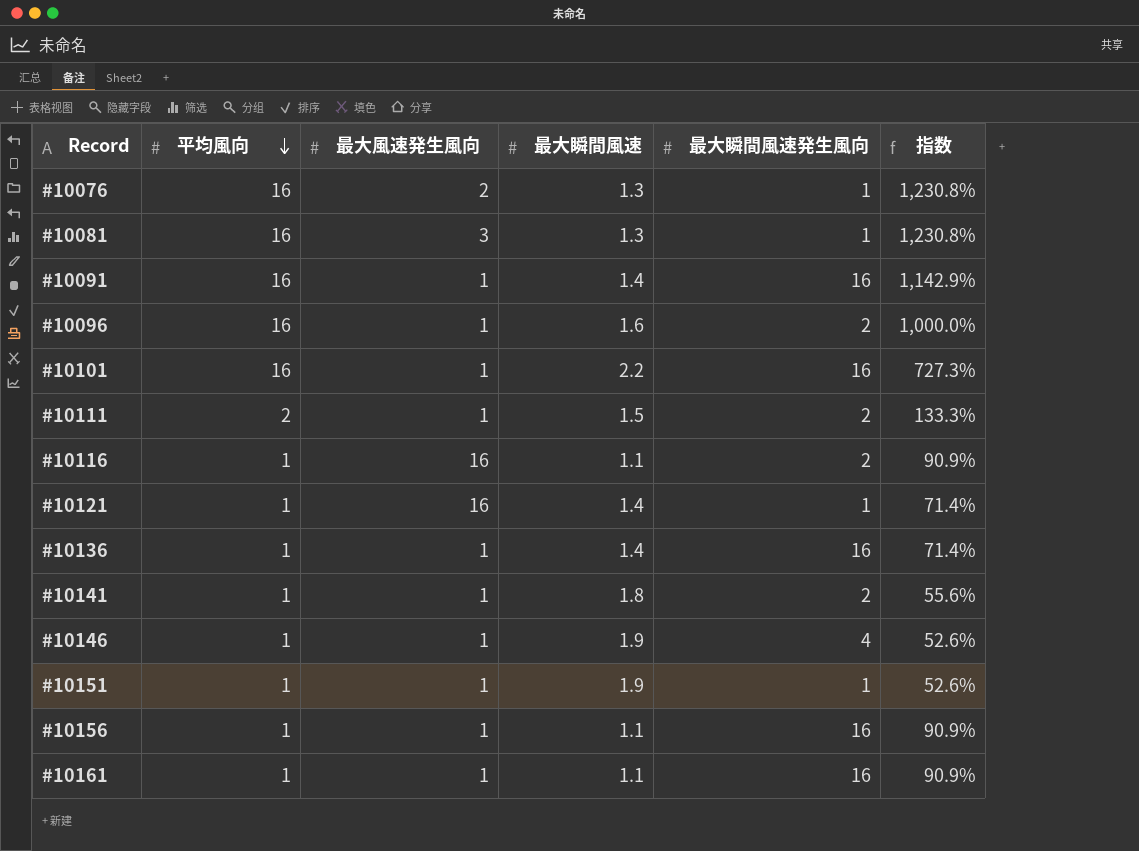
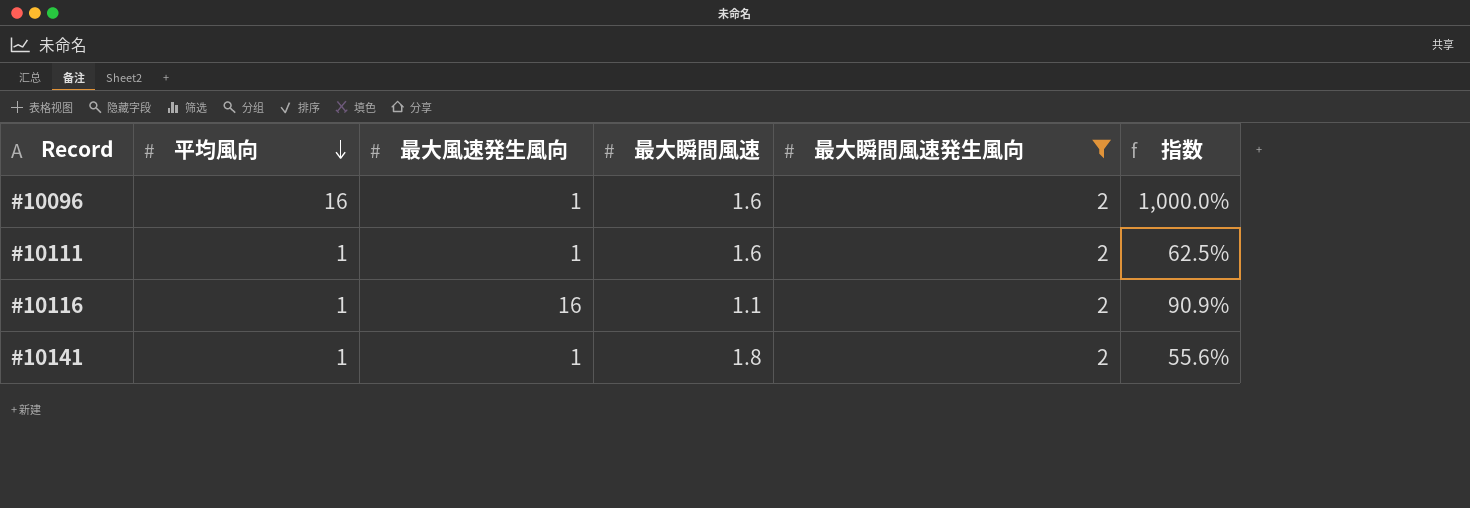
filter: none -> 最大瞬間風速発生風向 = 2
#10111 | 平均風向: 2 -> 1
#10111 | 最大瞬間風速: 1.5 -> 1.6
#10111 | 指数: 133.3% -> 62.5%

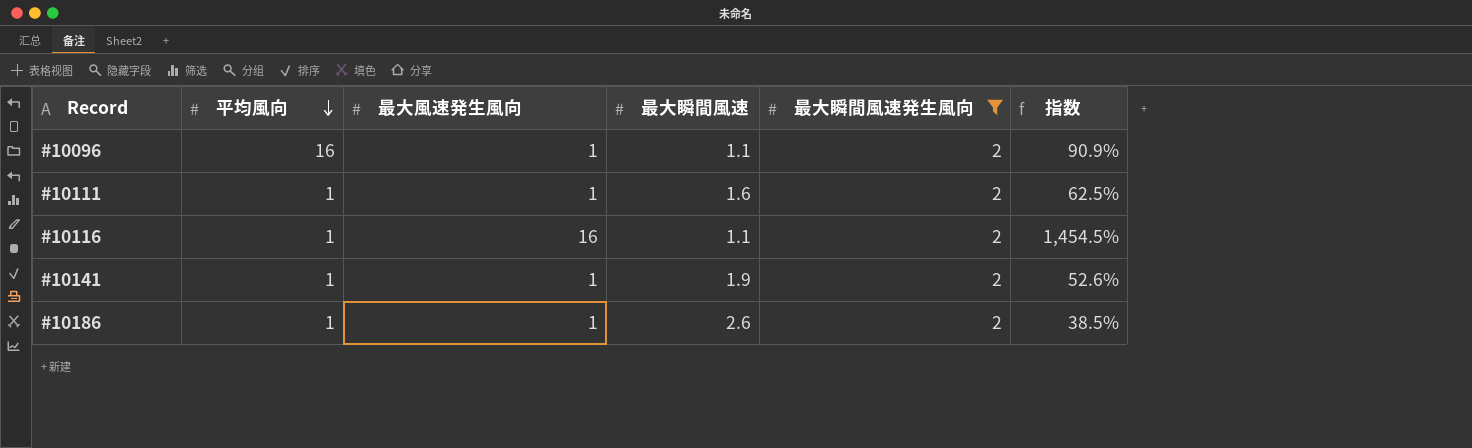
column 指数 | formula: [平均風向] / [最大瞬間風速] -> [最大風速発生風向] / [最大瞬間風速]
#10096 | 最大瞬間風速: 1.6 -> 1.1
#10141 | 最大瞬間風速: 1.8 -> 1.9
row #10186: none -> 1 | 1 | 2.6 | 2 | 38.5%

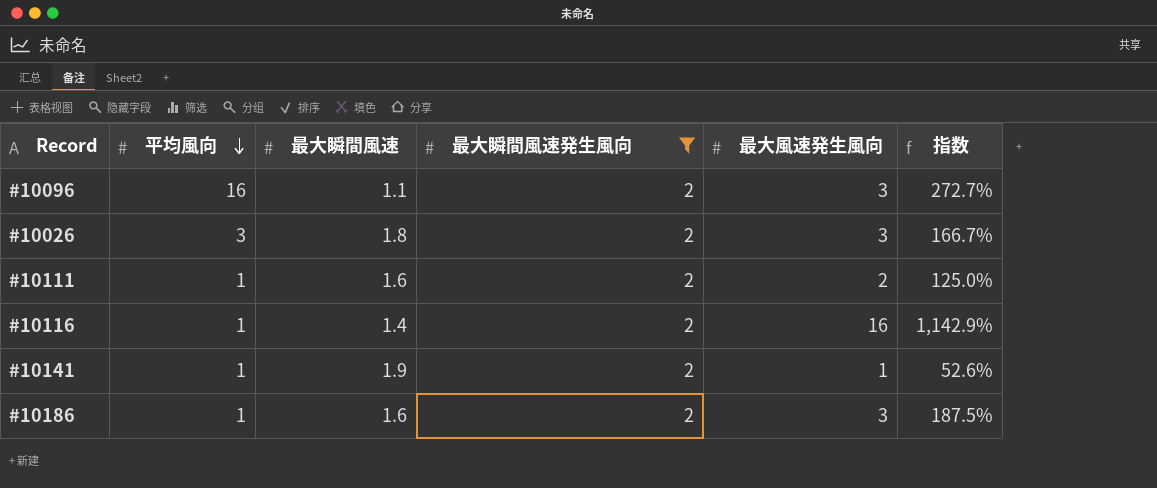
column 最大風速発生風向 | position: 3 -> 5
#10096 | 最大風速発生風向: 1 -> 3
#10096 | 指数: 90.9% -> 272.7%
row #10026: none -> 3 | 1.8 | 2 | 3 | 166.7%
#10111 | 最大風速発生風向: 1 -> 2
#10111 | 指数: 62.5% -> 125.0%
#10116 | 最大瞬間風速: 1.1 -> 1.4
#10116 | 指数: 1,454.5% -> 1,142.9%
#10186 | 最大瞬間風速: 2.6 -> 1.6
#10186 | 最大風速発生風向: 1 -> 3
#10186 | 指数: 38.5% -> 187.5%

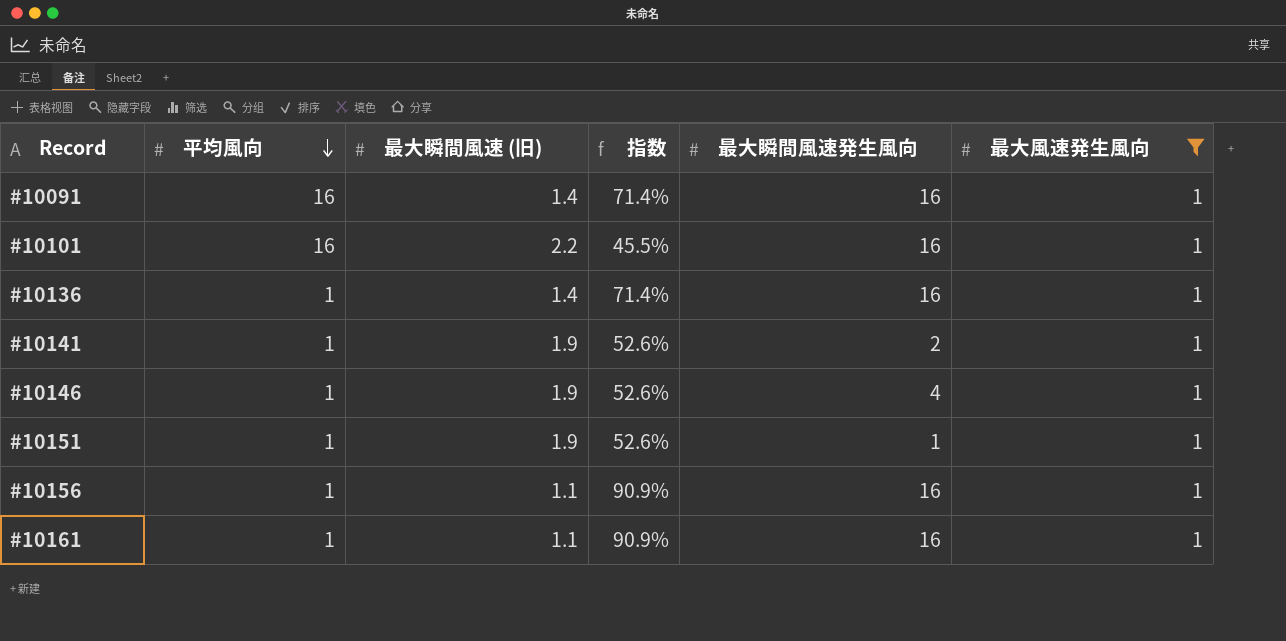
filter: 最大瞬間風速発生風向 = 2 -> 最大風速発生風向 = 1
column name: 最大瞬間風速 -> 最大瞬間風速 (旧)
column 指数 | position: 6 -> 4

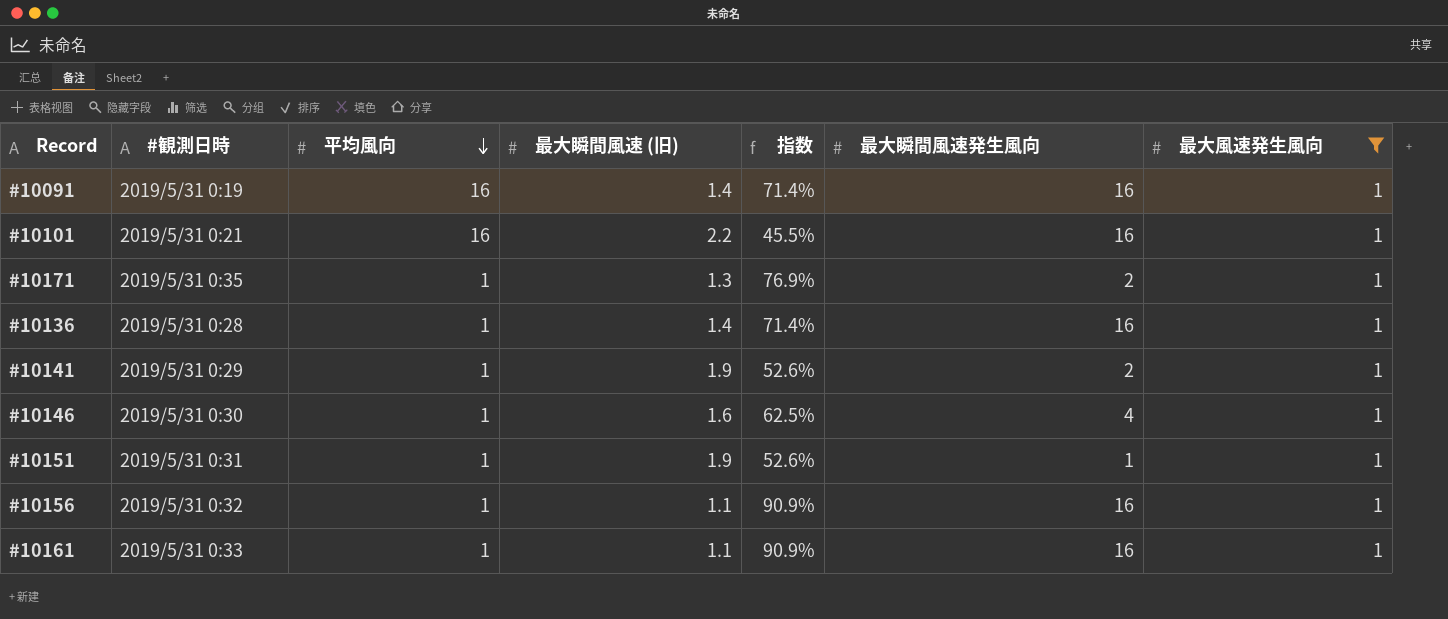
column #観測日時 | position: none -> 2
row #10171: none -> 2019/5/31 0:35 | 1 | 1.3 | 76.9% | 2 | 1
#10146 | 最大瞬間風速 (旧): 1.9 -> 1.6
#10146 | 指数: 52.6% -> 62.5%

